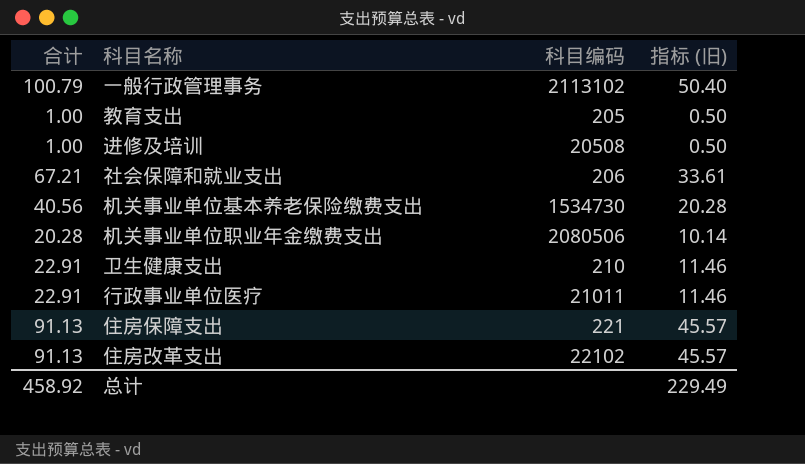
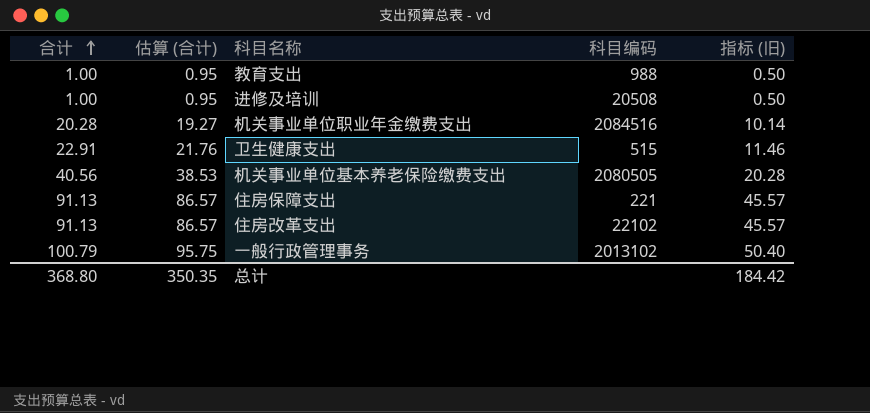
row order: none -> 合计 ascending
column 估算 (合计) | formula: none -> [合计] * 0.95
row 社会保障和就业支出: 67.21 | 206 | 33.61 -> none
row 行政事业单位医疗: 22.91 | 21011 | 11.46 -> none
教育支出 | 科目编码: 205 -> 988
机关事业单位职业年金缴费支出 | 科目编码: 2080506 -> 2084516
卫生健康支出 | 科目编码: 210 -> 515
机关事业单位基本养老保险缴费支出 | 科目编码: 1534730 -> 2080505
一般行政管理事务 | 科目编码: 2113102 -> 2013102
总计 | 合计: 458.92 -> 368.80
总计 | 指标 (旧): 229.49 -> 184.42

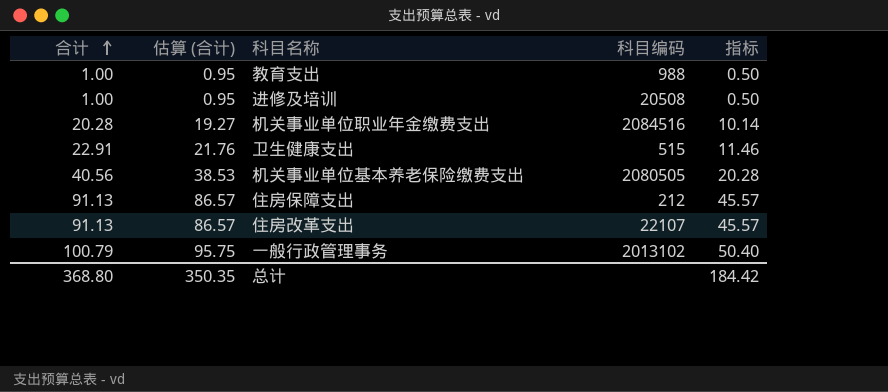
column name: 指标 (旧) -> 指标
住房保障支出 | 科目编码: 221 -> 212
住房改革支出 | 科目编码: 22102 -> 22107

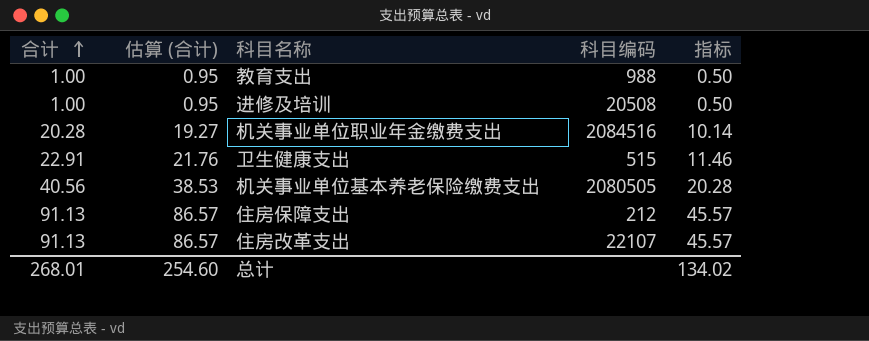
row 一般行政管理事务: 100.79 | 95.75 | 2013102 | 50.40 -> none
总计 | 合计: 368.80 -> 268.01
总计 | 估算 (合计): 350.35 -> 254.60
总计 | 指标: 184.42 -> 134.02

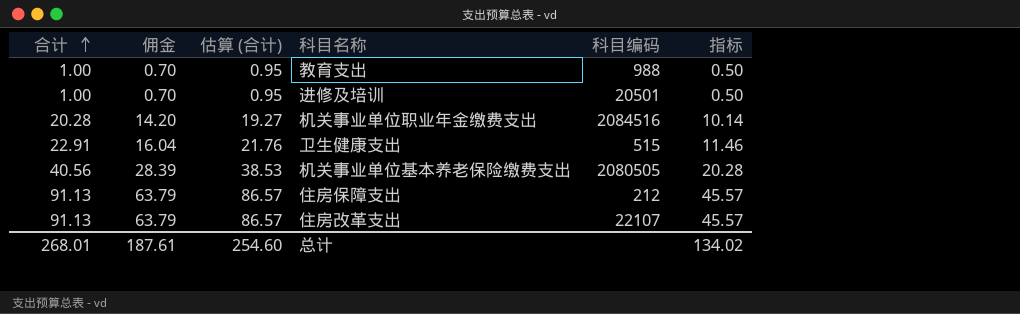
column 佣金 | formula: none -> [合计] * 0.7
进修及培训 | 科目编码: 20508 -> 20501

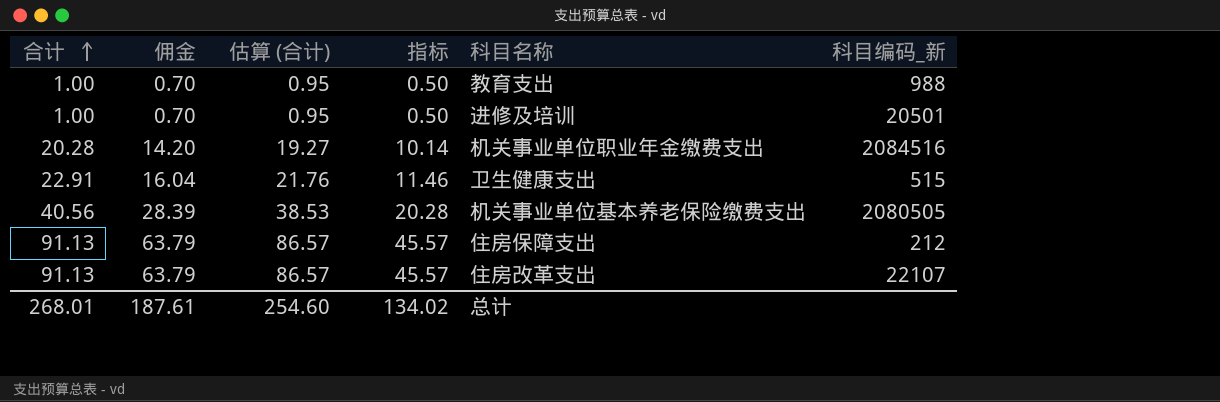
column 指标 | position: 6 -> 4
column name: 科目编码 -> 科目编码_新

